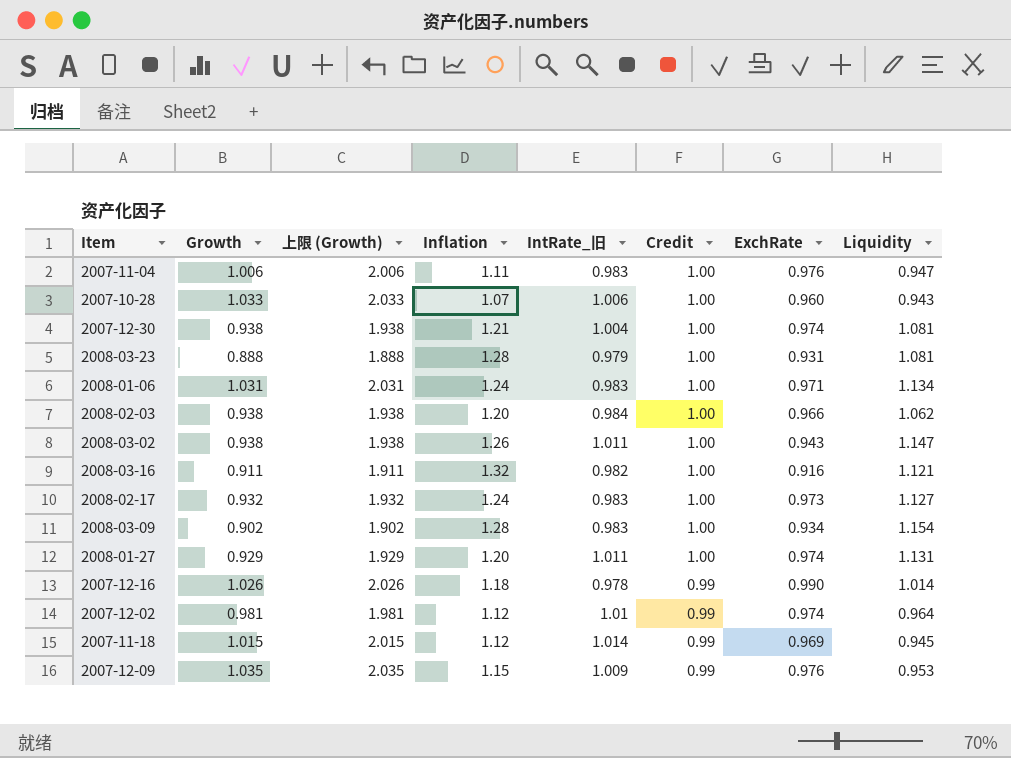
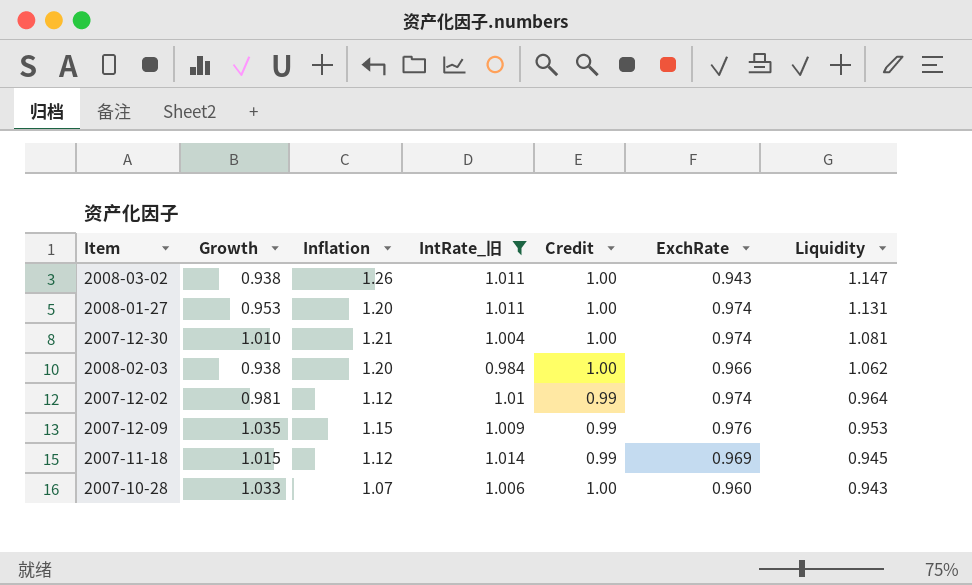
filter: none -> IntRate_旧 >= 0.984
row order: Credit descending -> Liquidity descending
column 上限 (Growth) | formula: [Growth] + 1 -> none
2008-01-27 | Growth: 0.929 -> 0.953
2007-12-30 | Growth: 0.938 -> 1.010

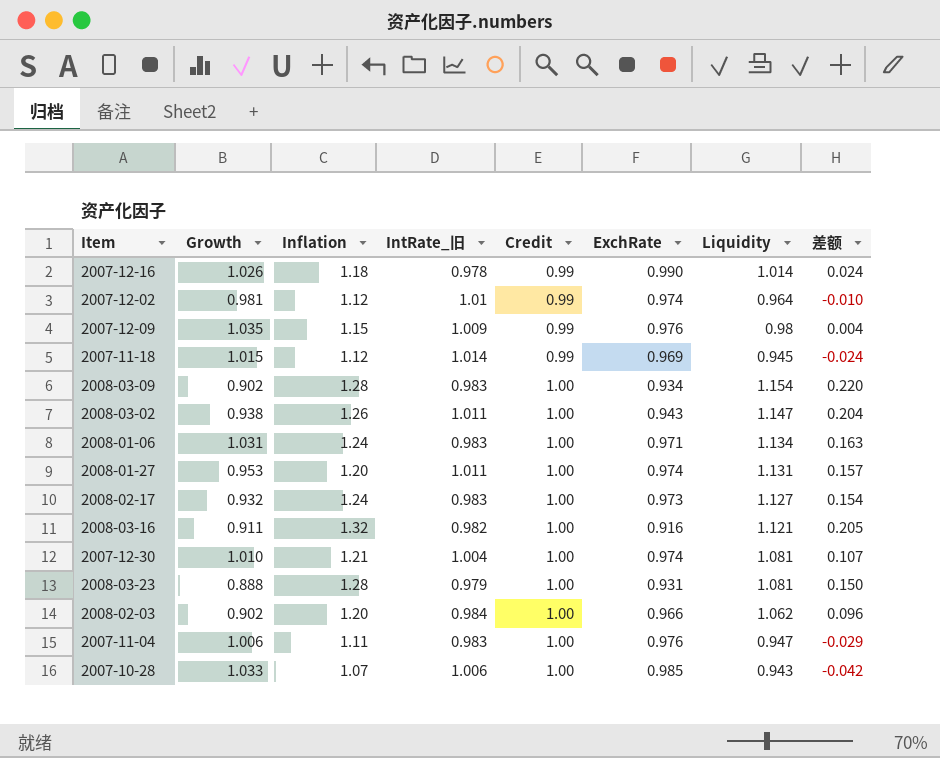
filter: IntRate_旧 >= 0.984 -> none
row order: Liquidity descending -> Credit ascending
column 差额 | formula: none -> [Liquidity] - [ExchRate]
2007-12-09 | Liquidity: 0.953 -> 0.98
2008-02-03 | Growth: 0.938 -> 0.902
2007-10-28 | ExchRate: 0.960 -> 0.985

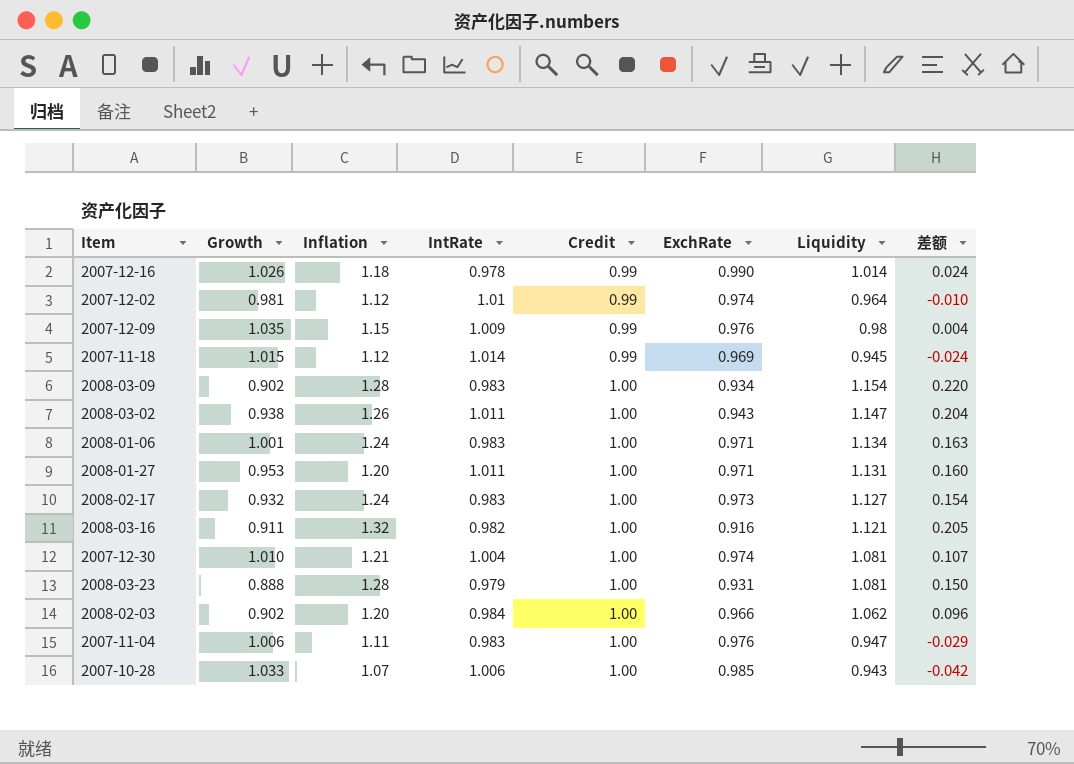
column name: IntRate_旧 -> IntRate
2008-01-06 | Growth: 1.031 -> 1.001
2008-01-27 | ExchRate: 0.974 -> 0.971
2008-01-27 | 差额: 0.157 -> 0.160

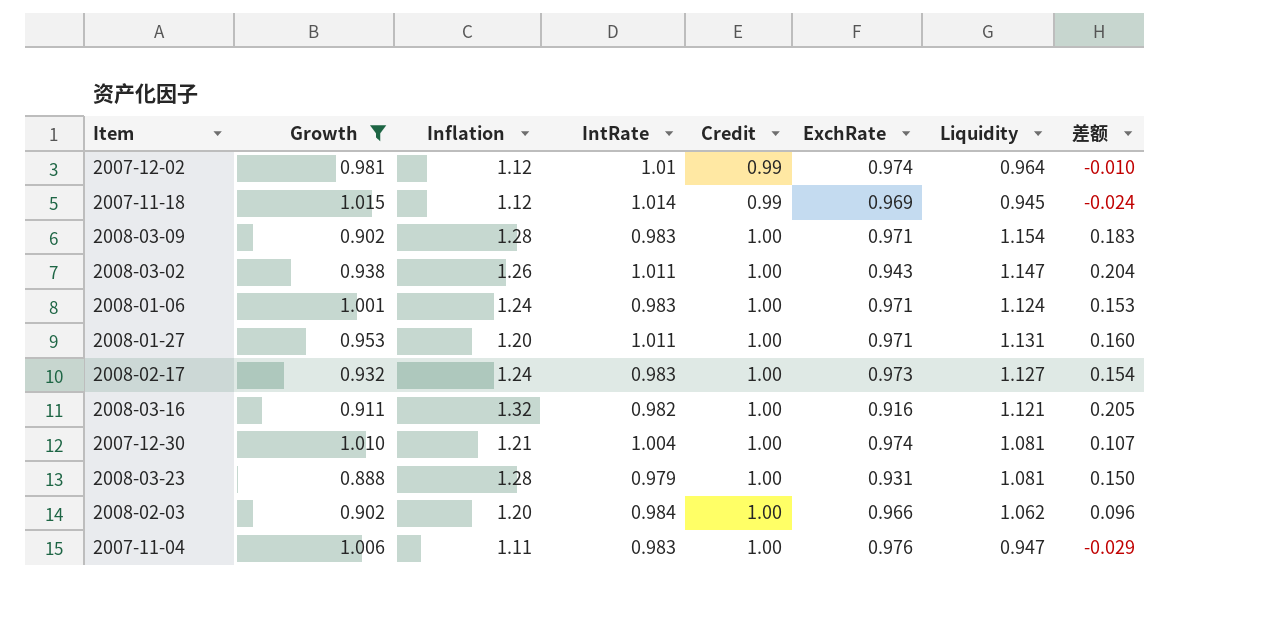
filter: none -> Growth <= 1.015
2008-03-09 | ExchRate: 0.934 -> 0.971
2008-03-09 | 差额: 0.220 -> 0.183
2008-01-06 | Liquidity: 1.134 -> 1.124
2008-01-06 | 差额: 0.163 -> 0.153

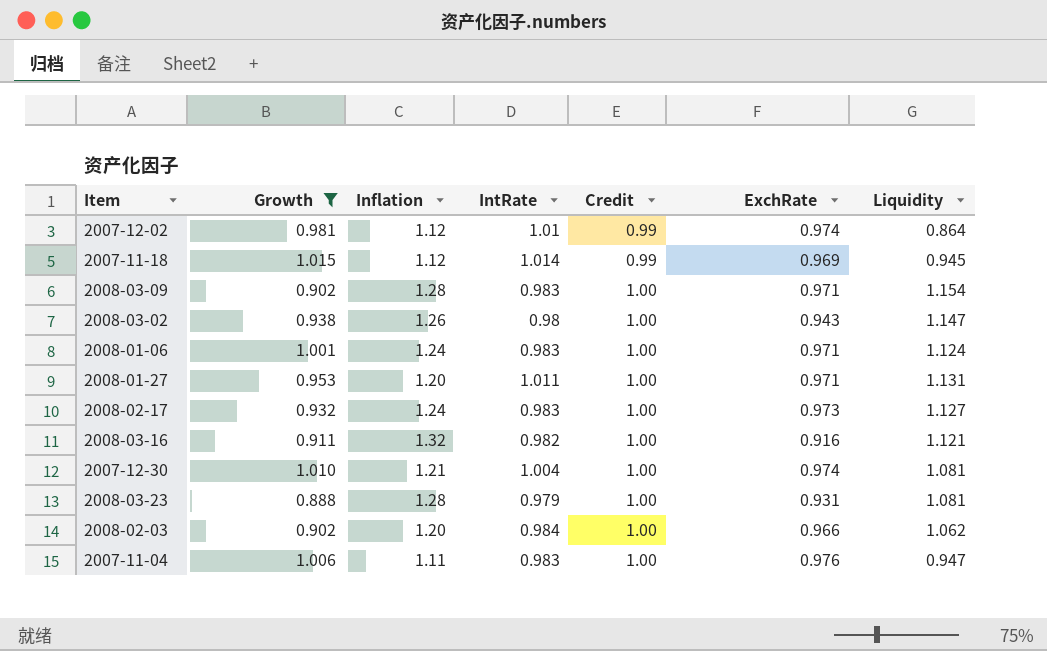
column 差额 | formula: [Liquidity] - [ExchRate] -> none
2007-12-02 | Liquidity: 0.964 -> 0.864
2008-03-02 | IntRate: 1.011 -> 0.98

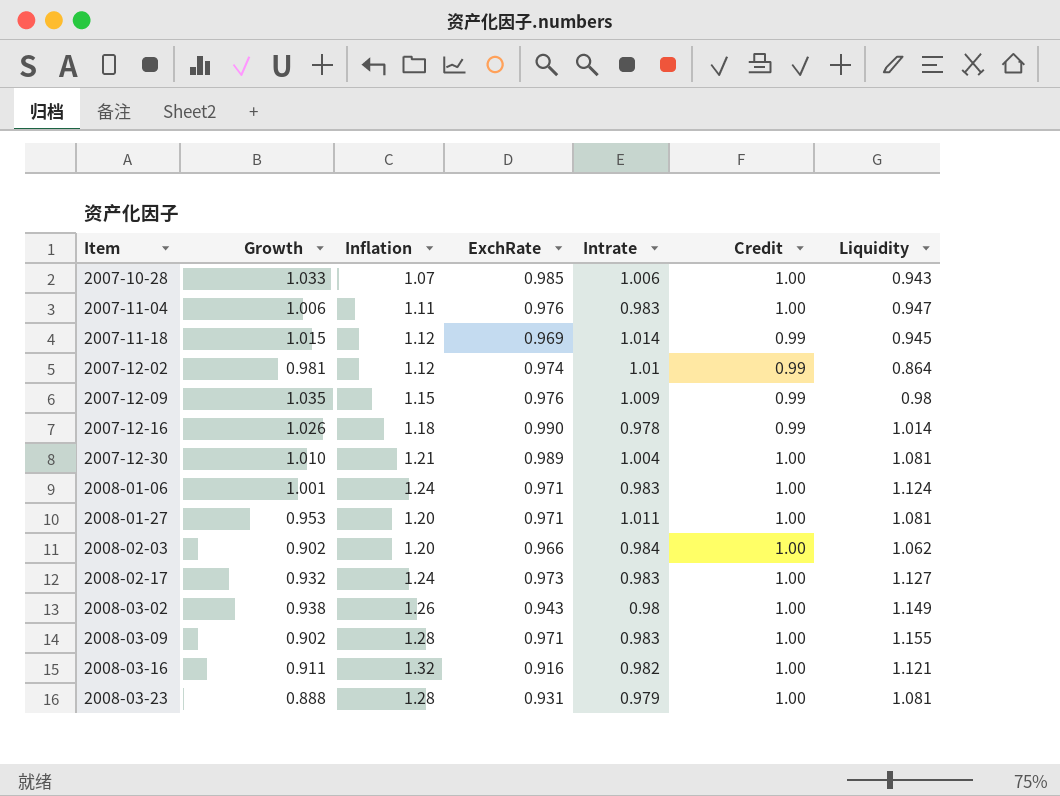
filter: Growth <= 1.015 -> none
row order: Credit ascending -> Item ascending
column ExchRate | position: 6 -> 4
column name: IntRate -> Intrate
2007-12-30 | ExchRate: 0.974 -> 0.989
2008-01-27 | Liquidity: 1.131 -> 1.081
2008-03-02 | Liquidity: 1.147 -> 1.149
2008-03-09 | Liquidity: 1.154 -> 1.155

